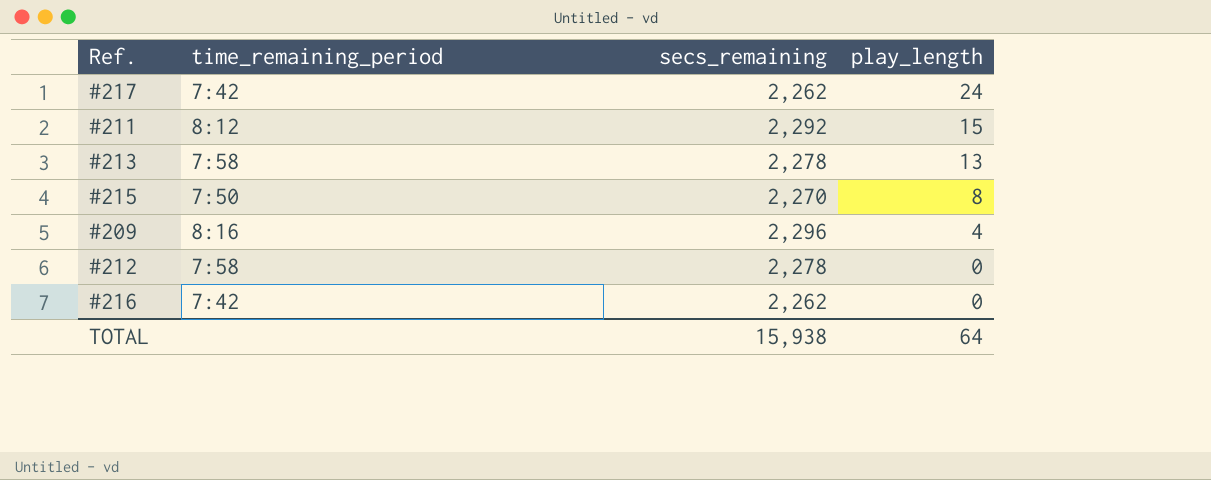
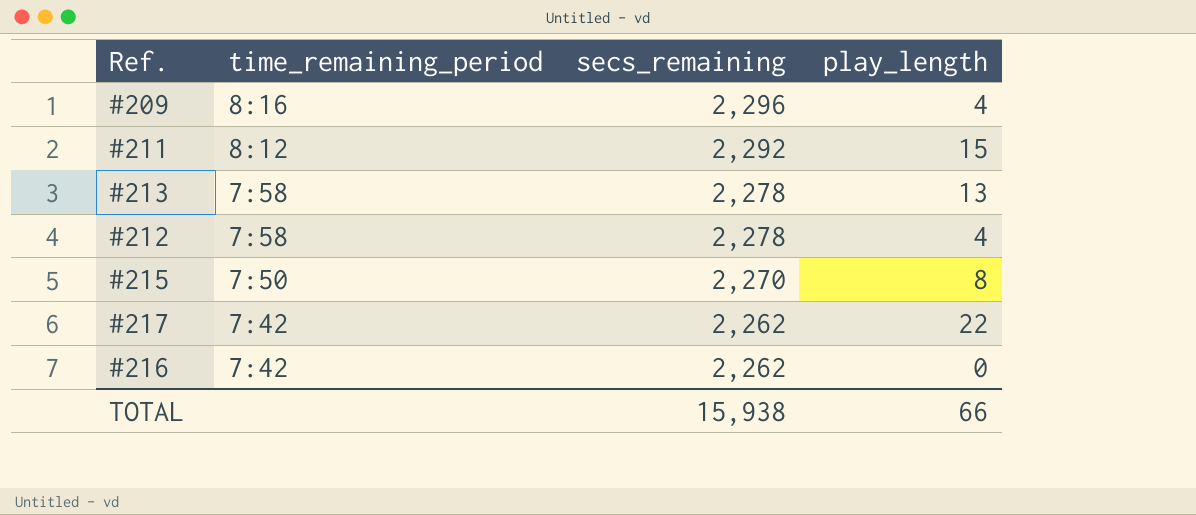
row order: play_length descending -> time_remaining_period descending
#212 | play_length: 0 -> 4
#217 | play_length: 24 -> 22
TOTAL | play_length: 64 -> 66

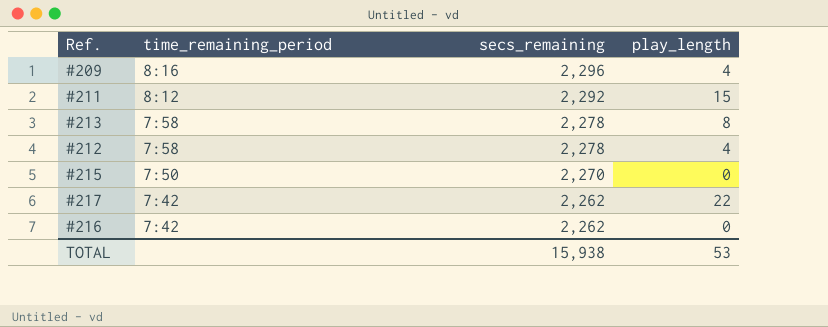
#213 | play_length: 13 -> 8
#215 | play_length: 8 -> 0
TOTAL | play_length: 66 -> 53

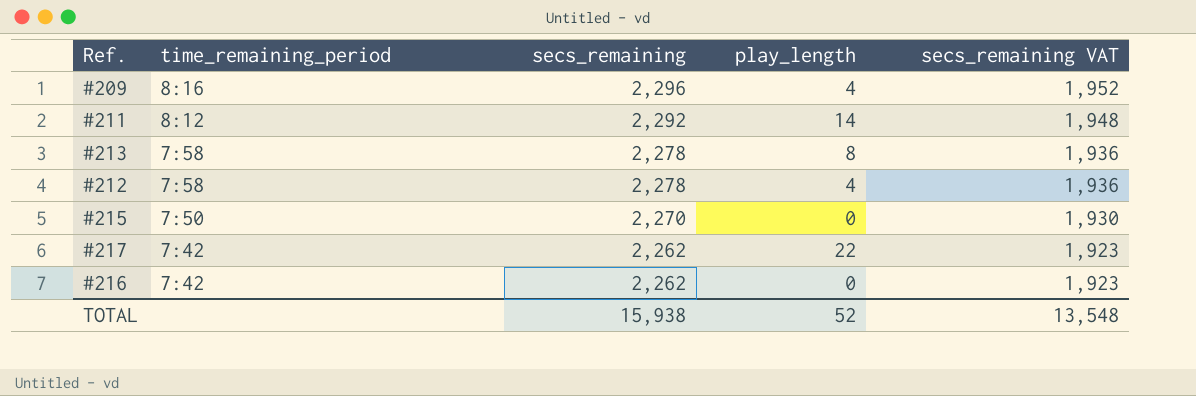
column secs_remaining VAT | formula: none -> [secs_remaining] * 0.85
#211 | play_length: 15 -> 14
TOTAL | play_length: 53 -> 52

